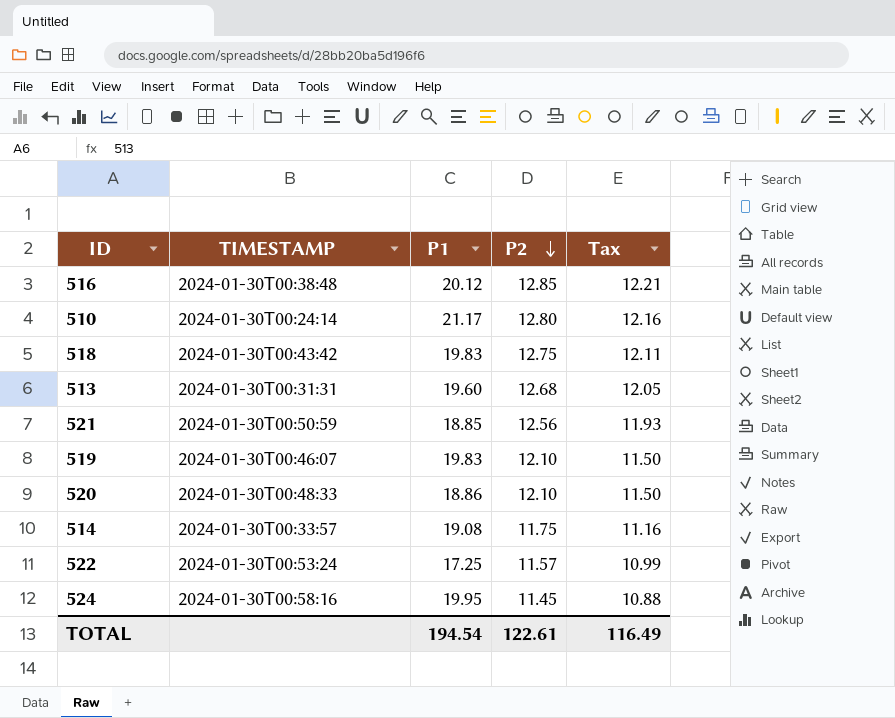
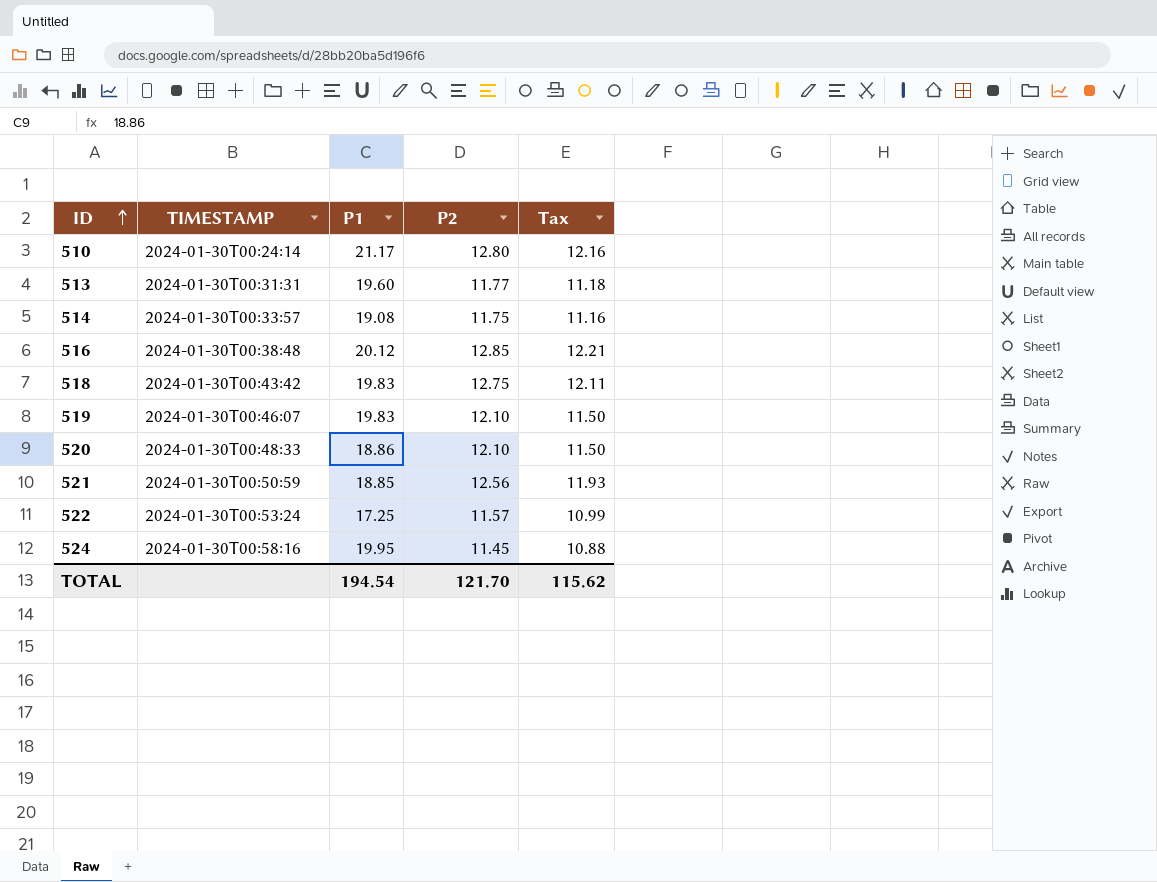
row order: P2 descending -> ID ascending
513 | P2: 12.68 -> 11.77
513 | Tax: 12.05 -> 11.18
TOTAL | P2: 122.61 -> 121.70
TOTAL | Tax: 116.49 -> 115.62

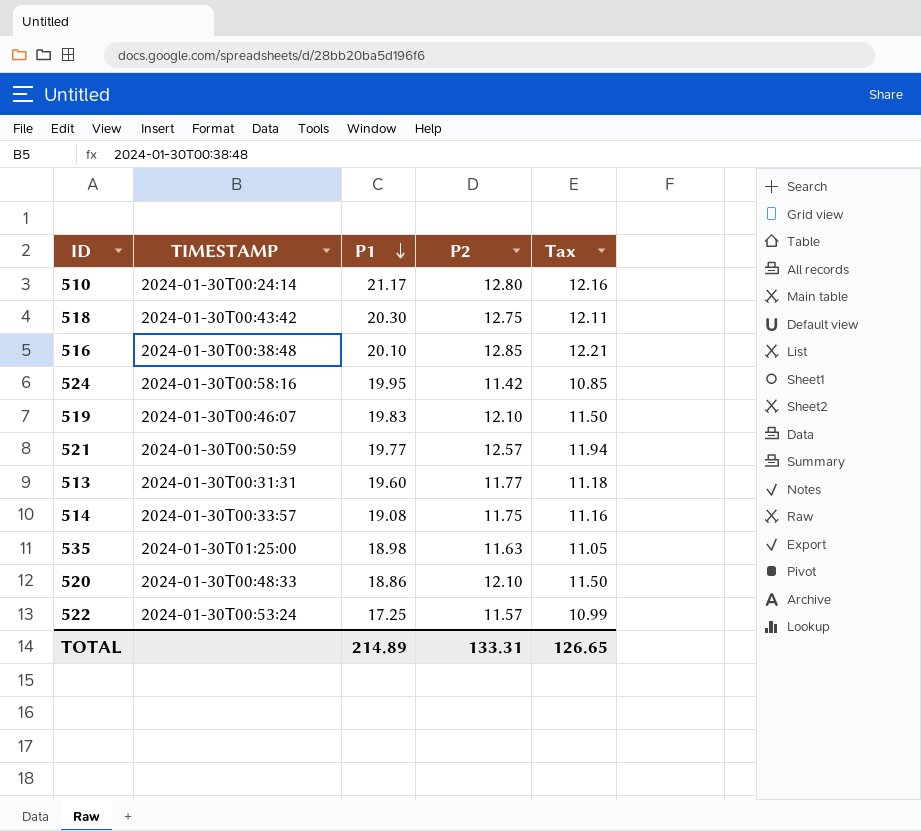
row order: ID ascending -> P1 descending
518 | P1: 19.83 -> 20.30
516 | P1: 20.12 -> 20.10
524 | P2: 11.45 -> 11.42
524 | Tax: 10.88 -> 10.85
521 | P1: 18.85 -> 19.77
521 | P2: 12.56 -> 12.57
521 | Tax: 11.93 -> 11.94
row 535: none -> 2024-01-30T01:25:00 | 18.98 | 11.63 | 11.05
TOTAL | P1: 194.54 -> 214.89
TOTAL | P2: 121.70 -> 133.31
TOTAL | Tax: 115.62 -> 126.65

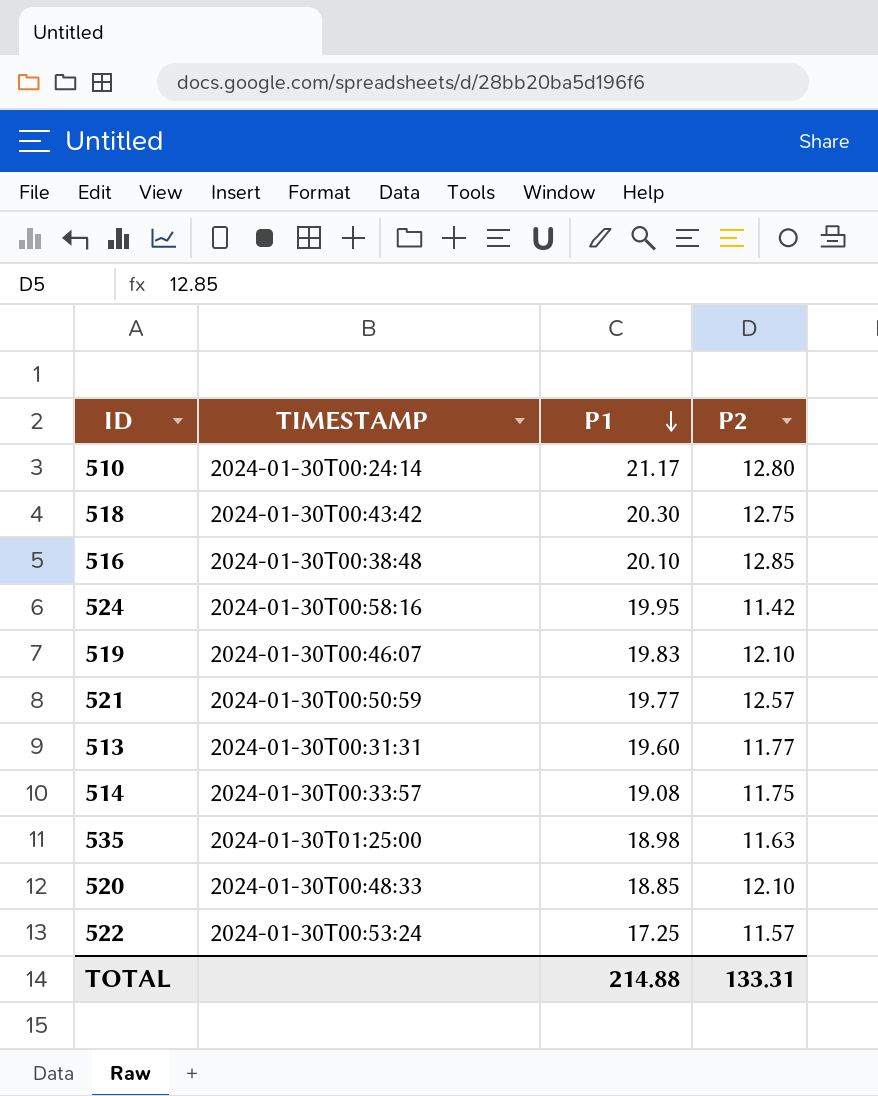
column Tax | formula: [P2] * 0.95 -> none
520 | P1: 18.86 -> 18.85
TOTAL | P1: 214.89 -> 214.88

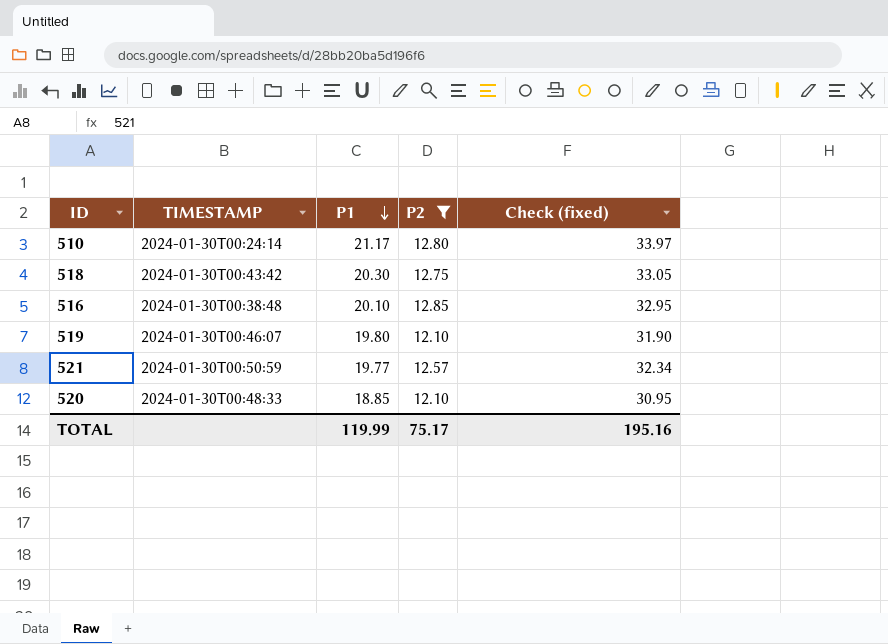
filter: none -> P2 >= 12.10
column Check (fixed) | formula: none -> [P1] + [P2]
519 | P1: 19.83 -> 19.80
TOTAL | P1: 214.88 -> 119.99
TOTAL | P2: 133.31 -> 75.17

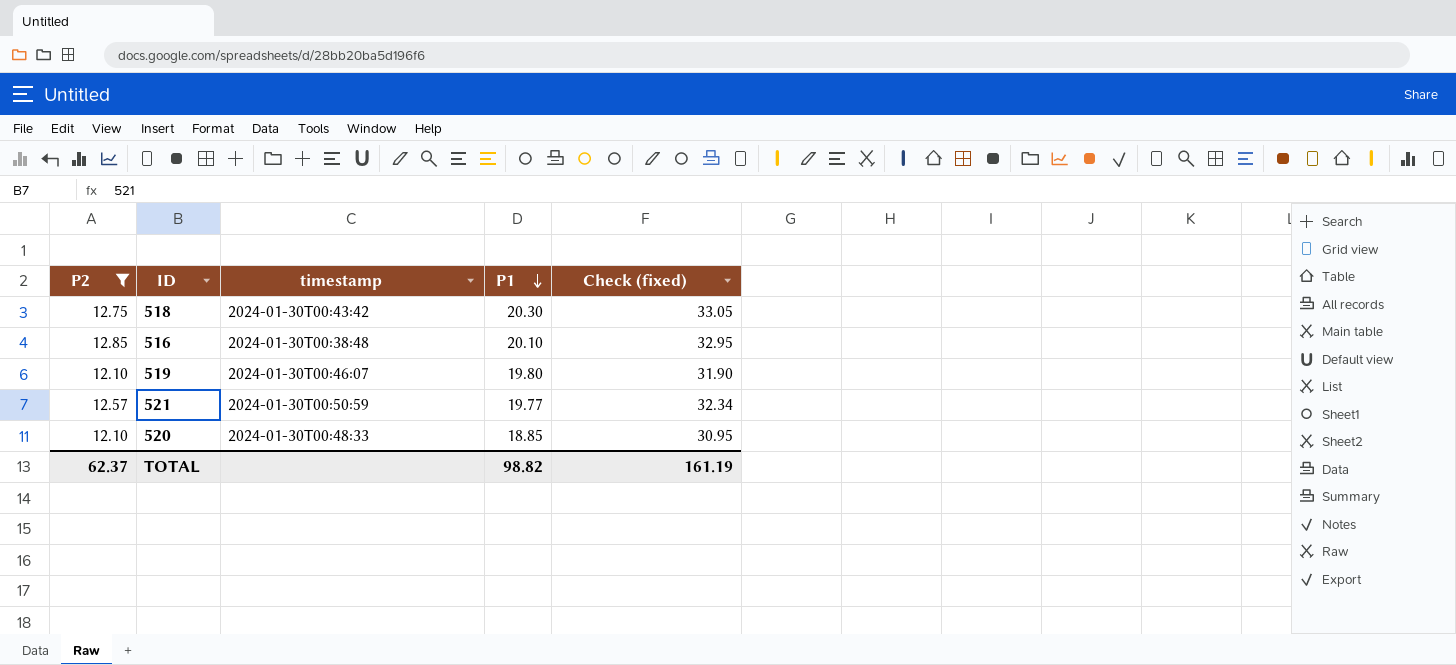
column P2 | position: 4 -> 1
column name: TIMESTAMP -> timestamp
row 510: 2024-01-30T00:24:14 | 21.17 | 12.80 | 33.97 -> none
TOTAL | P2: 75.17 -> 62.37
TOTAL | P1: 119.99 -> 98.82
TOTAL | Check (fixed): 195.16 -> 161.19

